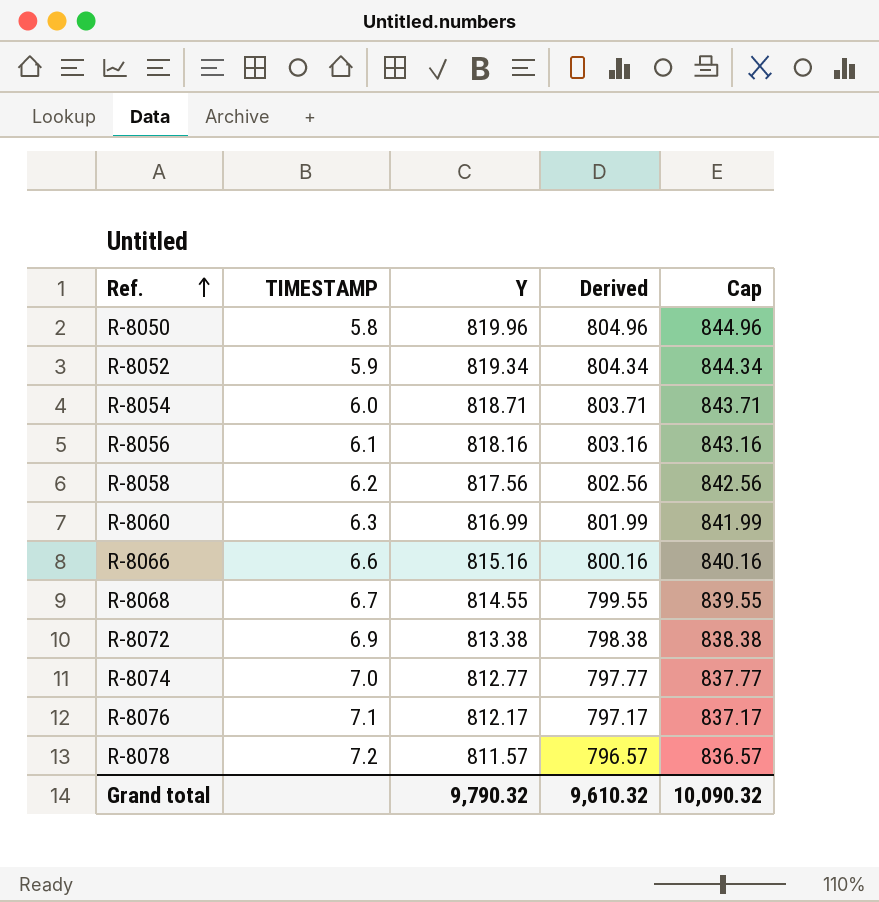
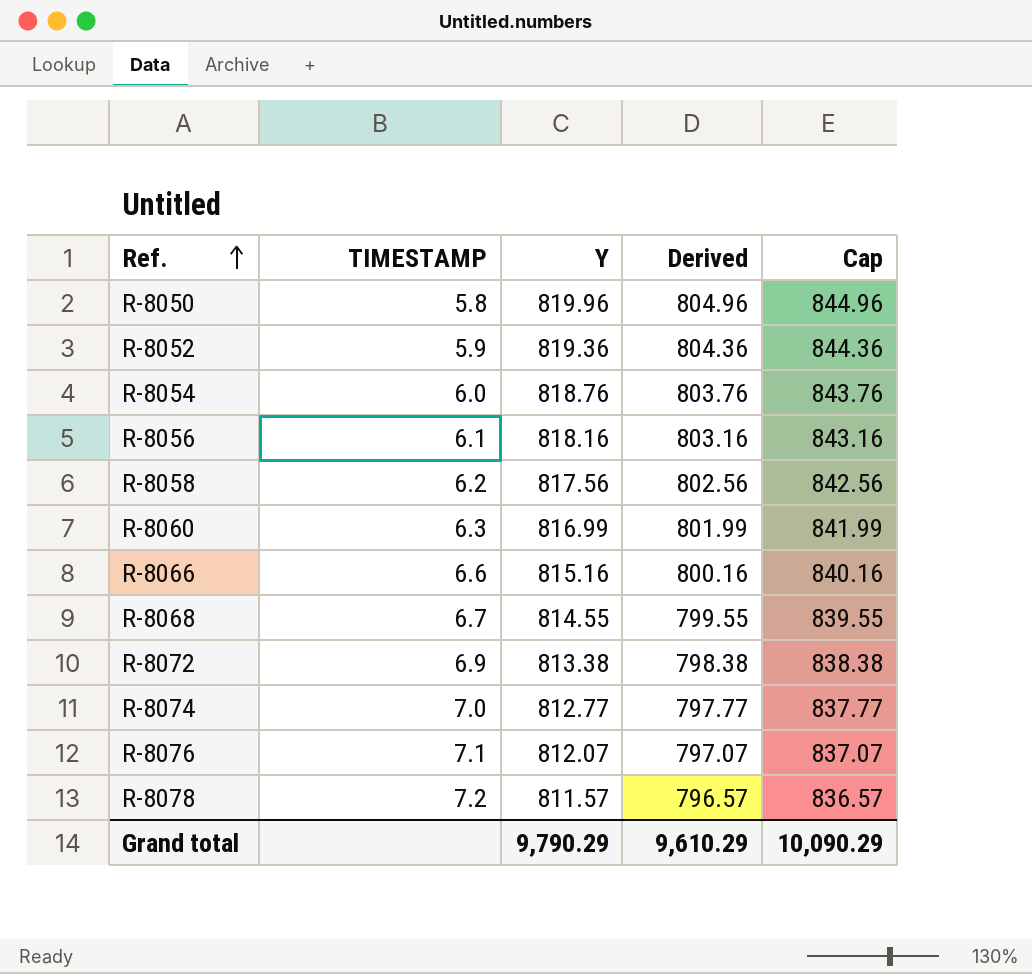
R-8052 | Y: 819.34 -> 819.36
R-8052 | Derived: 804.34 -> 804.36
R-8052 | Cap: 844.34 -> 844.36
R-8054 | Y: 818.71 -> 818.76
R-8054 | Derived: 803.71 -> 803.76
R-8054 | Cap: 843.71 -> 843.76
R-8076 | Y: 812.17 -> 812.07
R-8076 | Derived: 797.17 -> 797.07
R-8076 | Cap: 837.17 -> 837.07
Grand total | Y: 9,790.32 -> 9,790.29
Grand total | Derived: 9,610.32 -> 9,610.29
Grand total | Cap: 10,090.32 -> 10,090.29

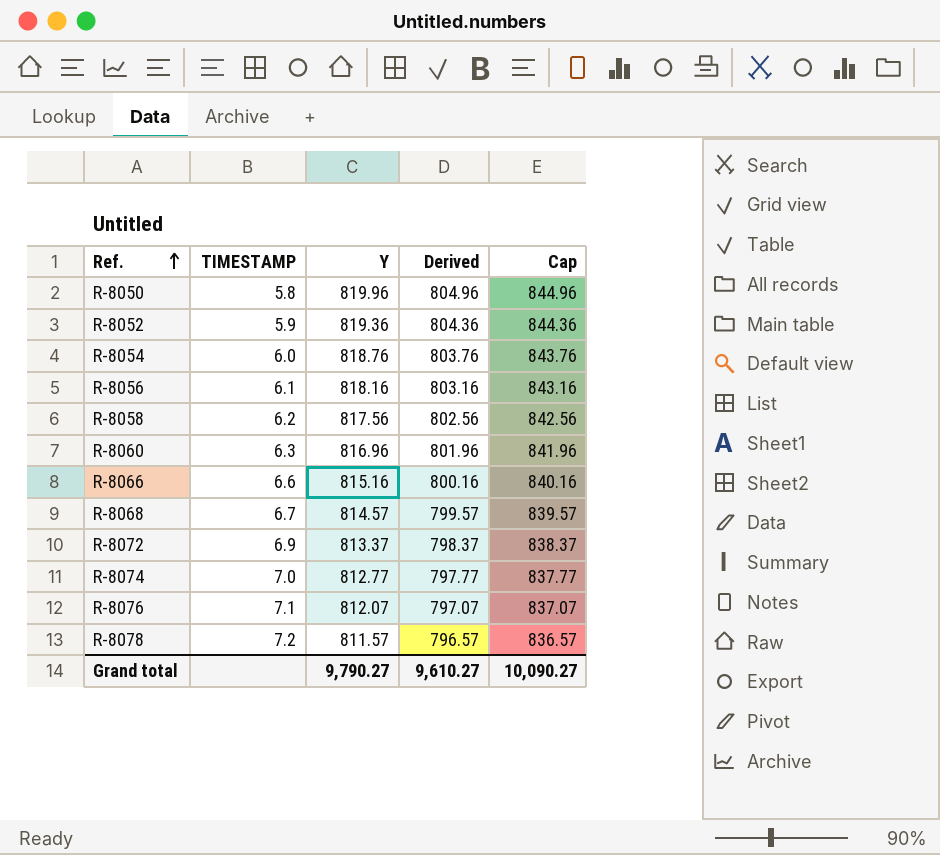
R-8060 | Y: 816.99 -> 816.96
R-8060 | Derived: 801.99 -> 801.96
R-8060 | Cap: 841.99 -> 841.96
R-8068 | Y: 814.55 -> 814.57
R-8068 | Derived: 799.55 -> 799.57
R-8068 | Cap: 839.55 -> 839.57
R-8072 | Y: 813.38 -> 813.37
R-8072 | Derived: 798.38 -> 798.37
R-8072 | Cap: 838.38 -> 838.37
Grand total | Y: 9,790.29 -> 9,790.27
Grand total | Derived: 9,610.29 -> 9,610.27
Grand total | Cap: 10,090.29 -> 10,090.27

